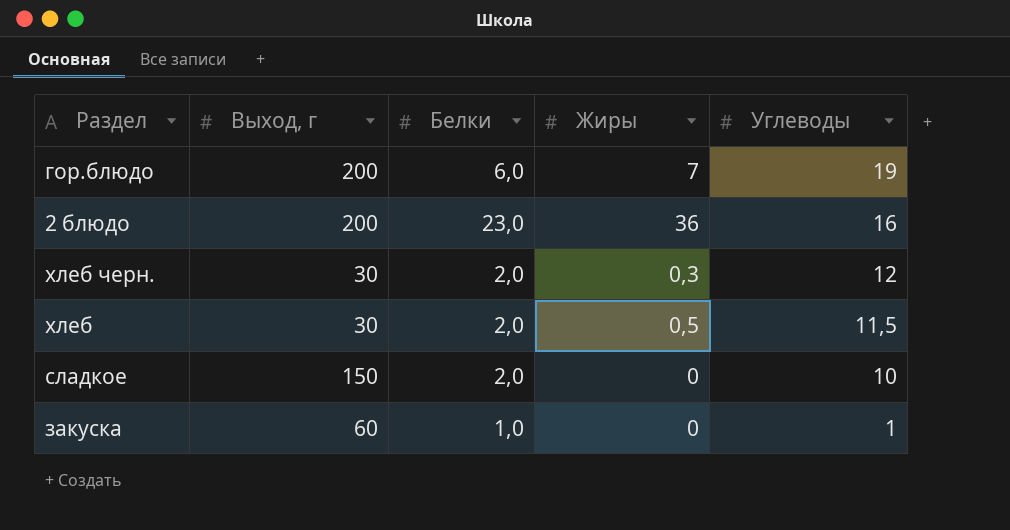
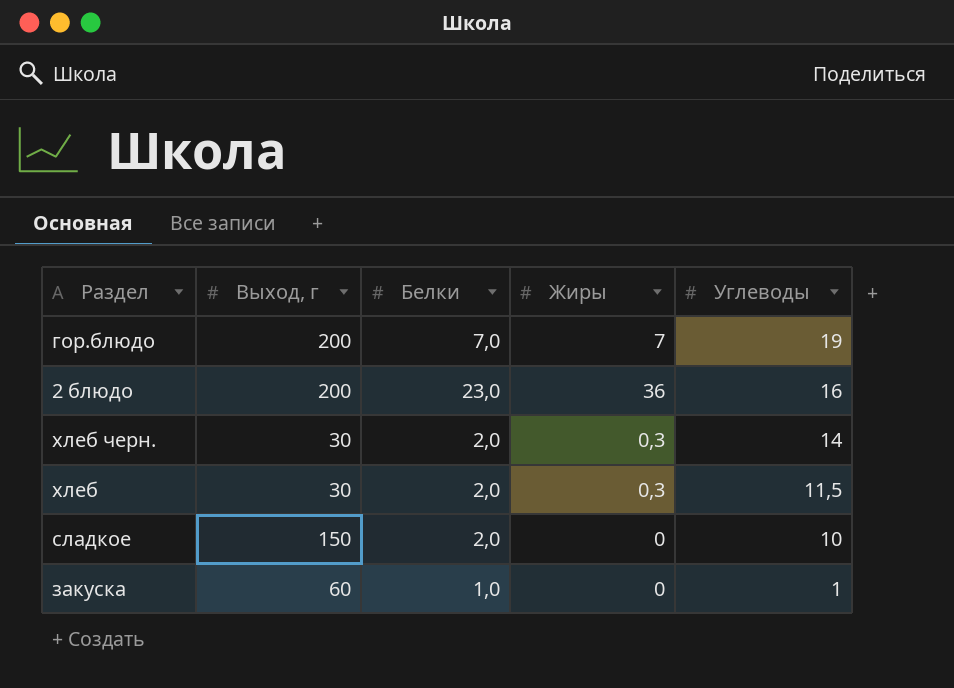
гор.блюдо | Белки: 6,0 -> 7,0
хлеб черн. | Углеводы: 12 -> 14
хлеб | Жиры: 0,5 -> 0,3

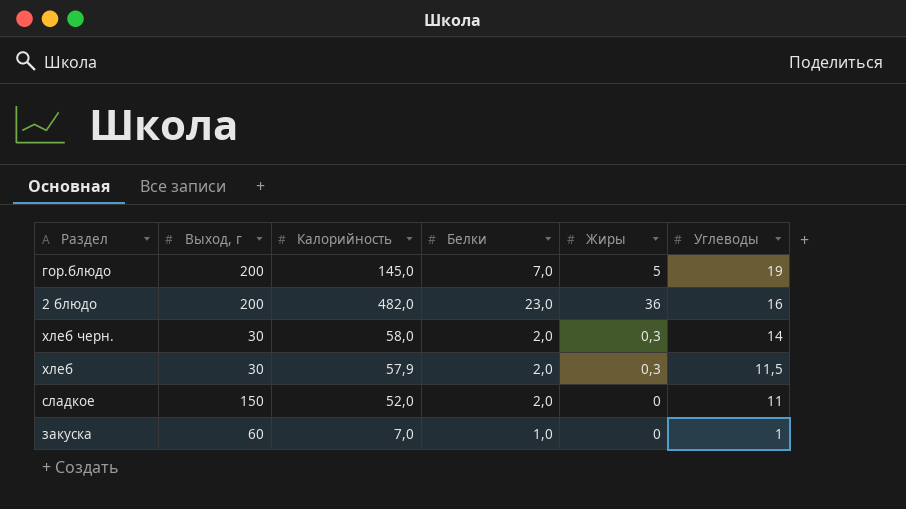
column Калорийность | position: none -> 3
гор.блюдо | Жиры: 7 -> 5
сладкое | Углеводы: 10 -> 11

